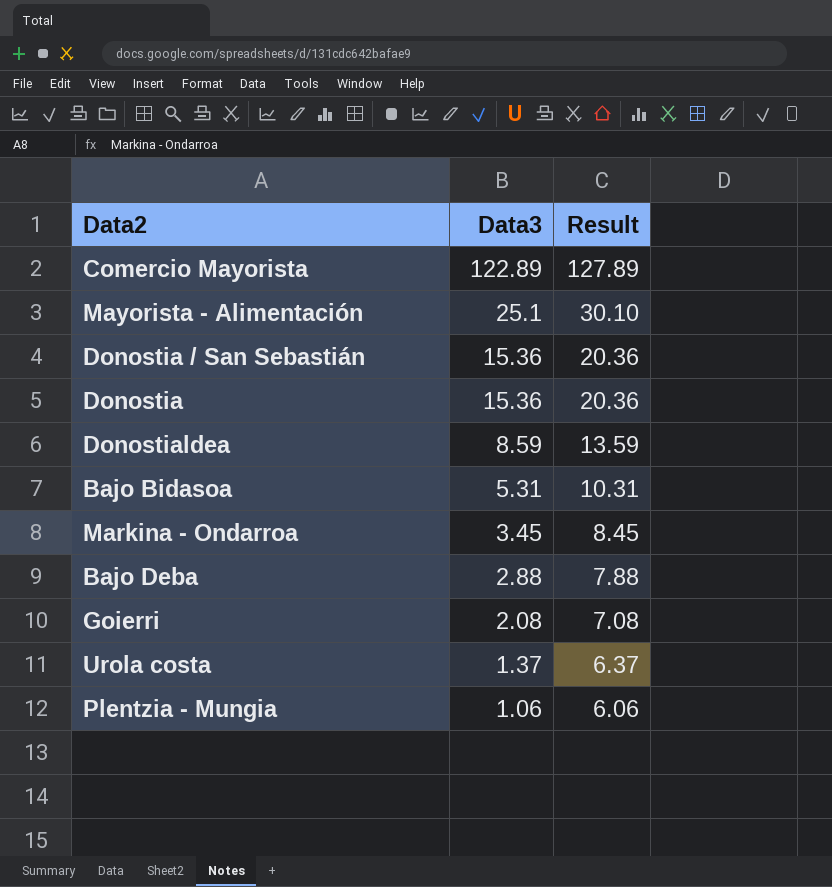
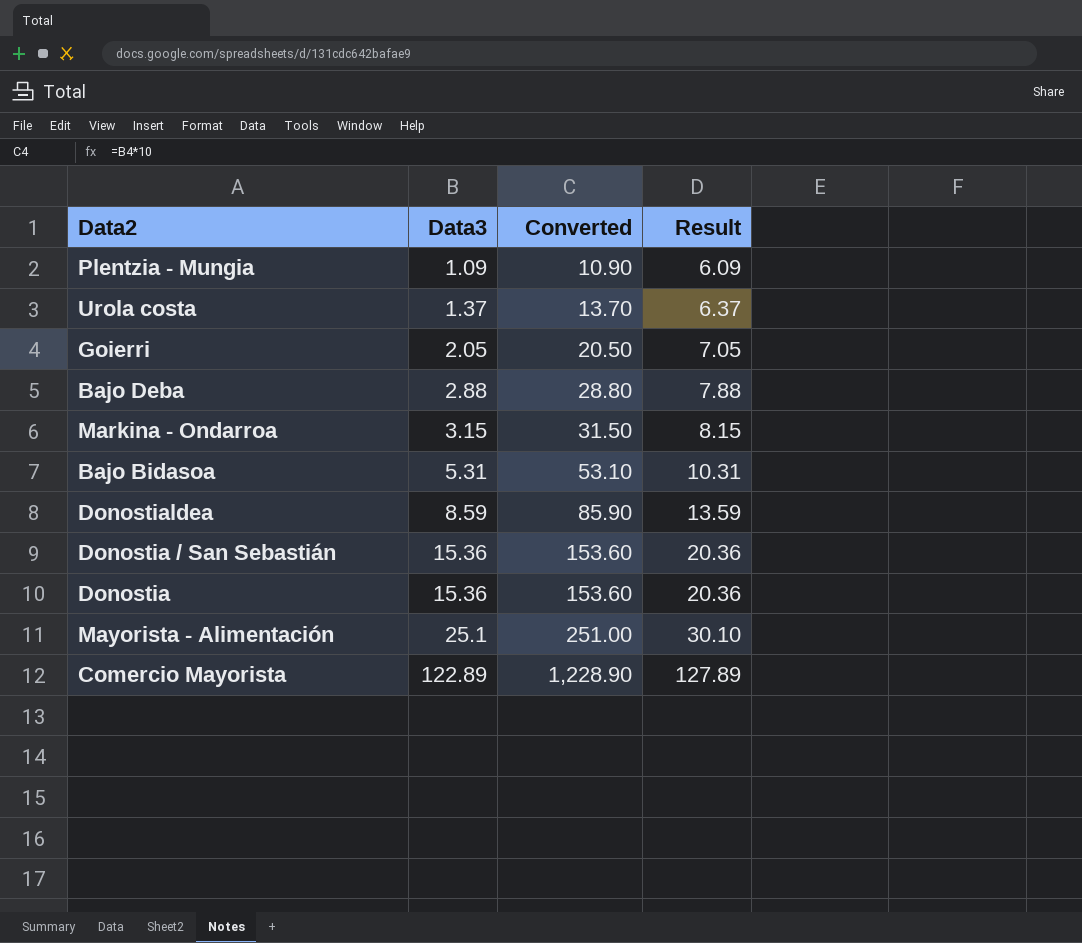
row order: Data3 descending -> Data3 ascending
column Converted | formula: none -> [Data3] * 10
Plentzia - Mungia | Data3: 1.06 -> 1.09
Plentzia - Mungia | Result: 6.06 -> 6.09
Goierri | Data3: 2.08 -> 2.05
Goierri | Result: 7.08 -> 7.05
Markina - Ondarroa | Data3: 3.45 -> 3.15
Markina - Ondarroa | Result: 8.45 -> 8.15

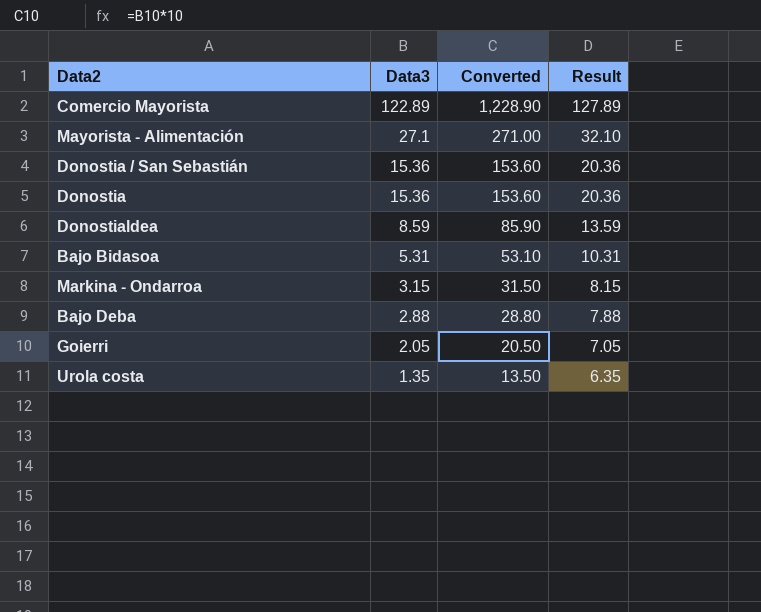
row order: Data3 ascending -> Data3 descending
row Plentzia - Mungia: 1.09 | 10.90 | 6.09 -> none
Mayorista - Alimentación | Data3: 25.1 -> 27.1
Mayorista - Alimentación | Converted: 251.00 -> 271.00
Mayorista - Alimentación | Result: 30.10 -> 32.10
Urola costa | Data3: 1.37 -> 1.35
Urola costa | Converted: 13.70 -> 13.50
Urola costa | Result: 6.37 -> 6.35

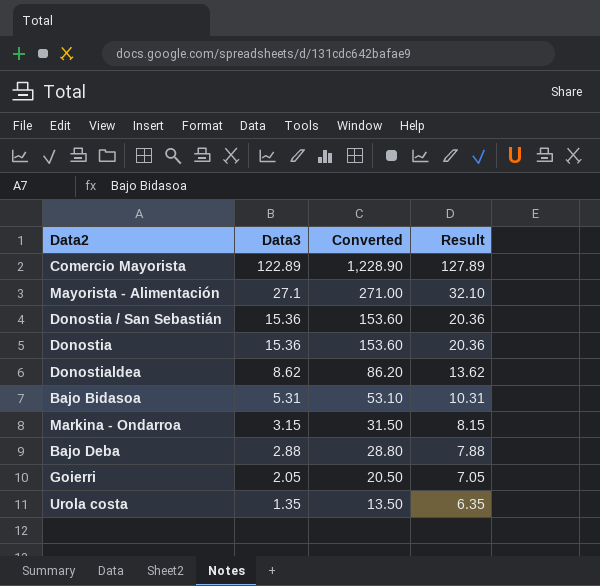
Donostialdea | Data3: 8.59 -> 8.62
Donostialdea | Converted: 85.90 -> 86.20
Donostialdea | Result: 13.59 -> 13.62

